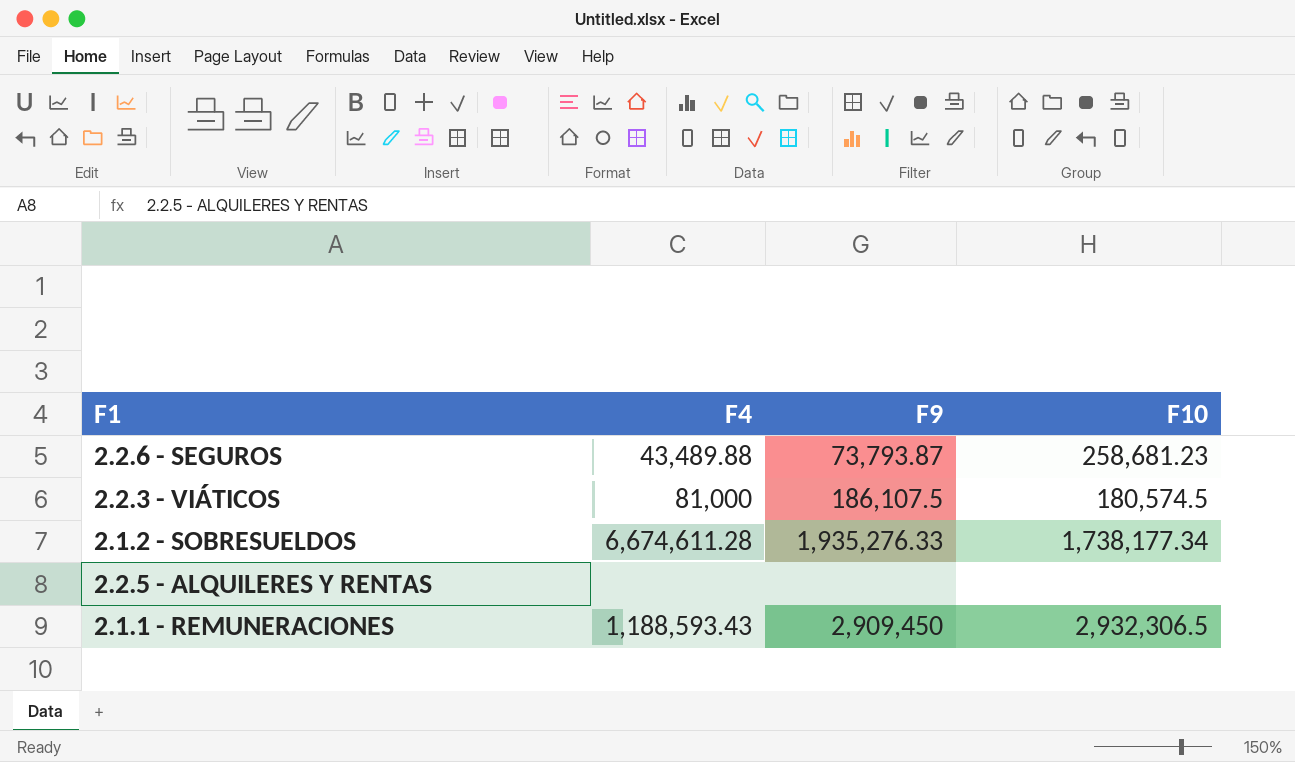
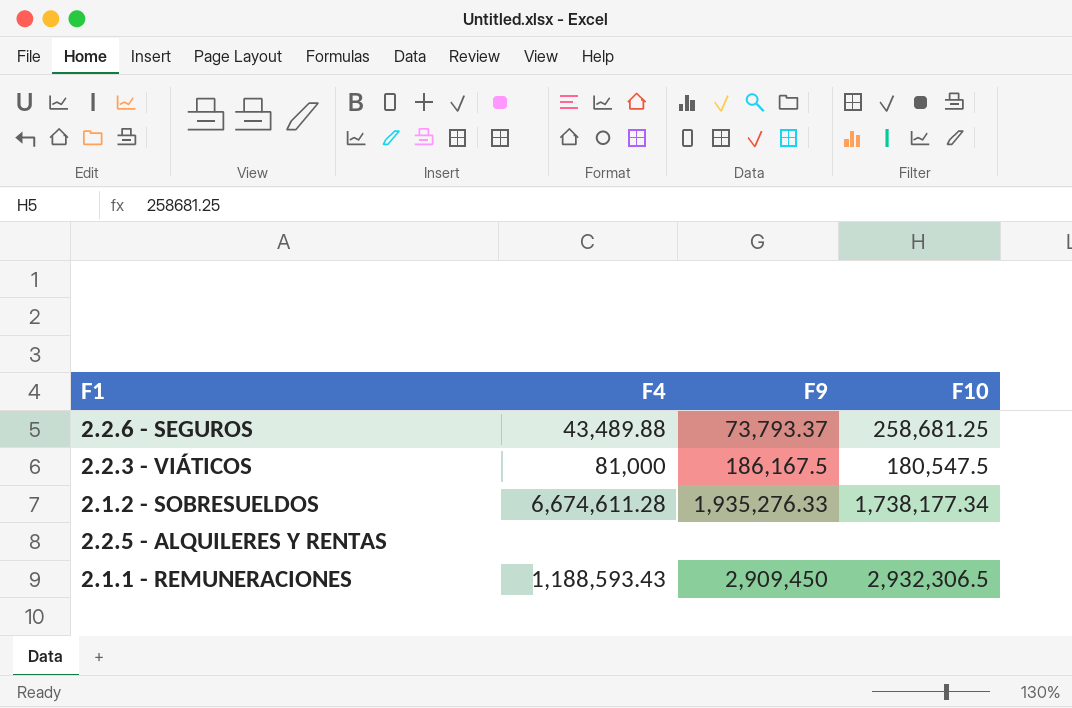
2.2.6 - SEGUROS | F9: 73,793.87 -> 73,793.37
2.2.6 - SEGUROS | F10: 258,681.23 -> 258,681.25
2.2.3 - VIÁTICOS | F9: 186,107.5 -> 186,167.5
2.2.3 - VIÁTICOS | F10: 180,574.5 -> 180,547.5

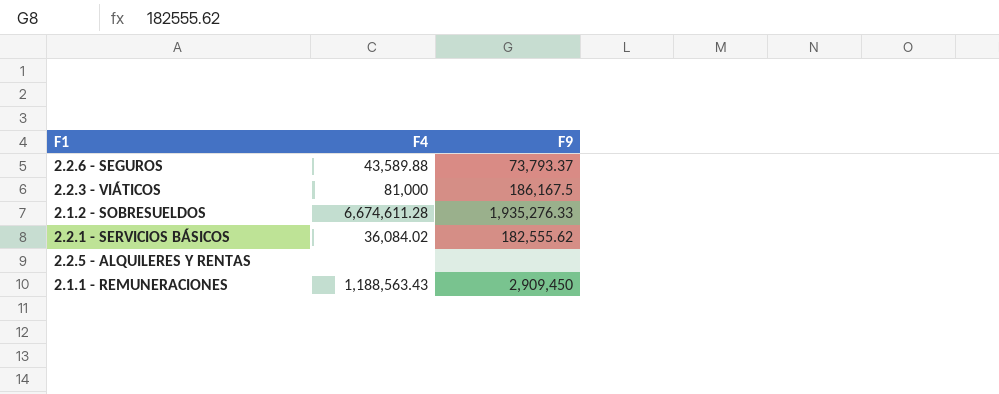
column F10 | position: 4 -> none
2.2.6 - SEGUROS | F4: 43,489.88 -> 43,589.88
row 2.2.1 - SERVICIOS BÁSICOS: none -> 36,084.02 | 182,555.62
2.1.1 - REMUNERACIONES | F4: 1,188,593.43 -> 1,188,563.43

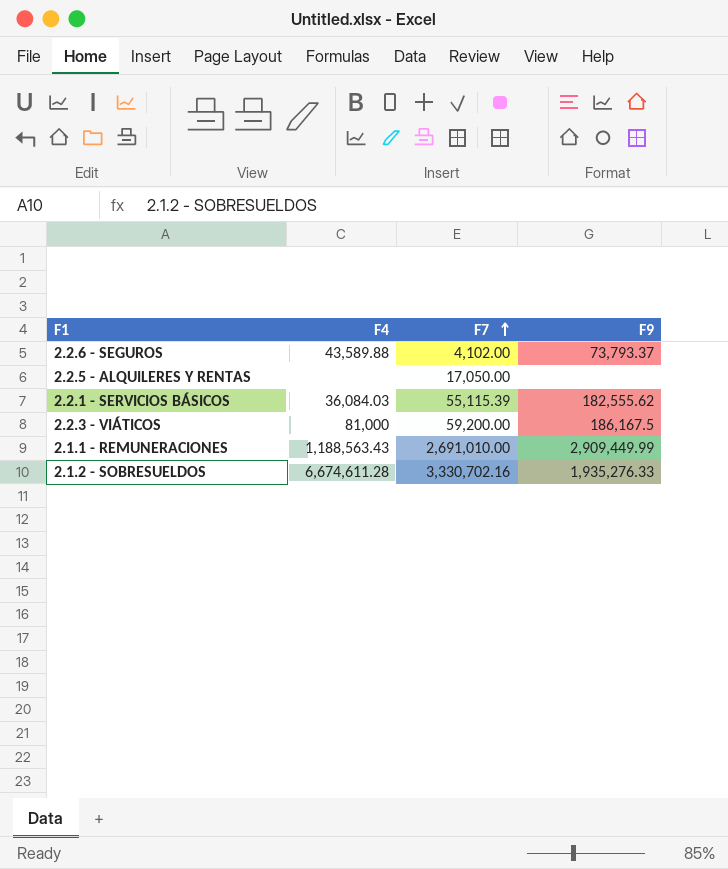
row order: none -> F7 ascending
column F7 | position: none -> 3
2.2.1 - SERVICIOS BÁSICOS | F4: 36,084.02 -> 36,084.03
2.1.1 - REMUNERACIONES | F9: 2,909,450 -> 2,909,449.99

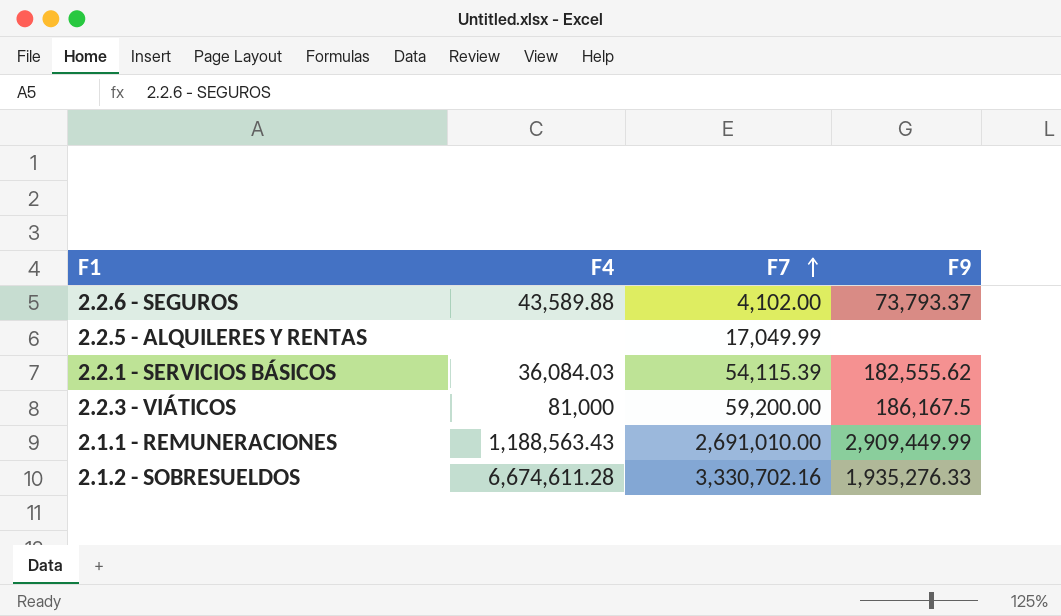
2.2.5 - ALQUILERES Y RENTAS | F7: 17,050.00 -> 17,049.99
2.2.1 - SERVICIOS BÁSICOS | F7: 55,115.39 -> 54,115.39

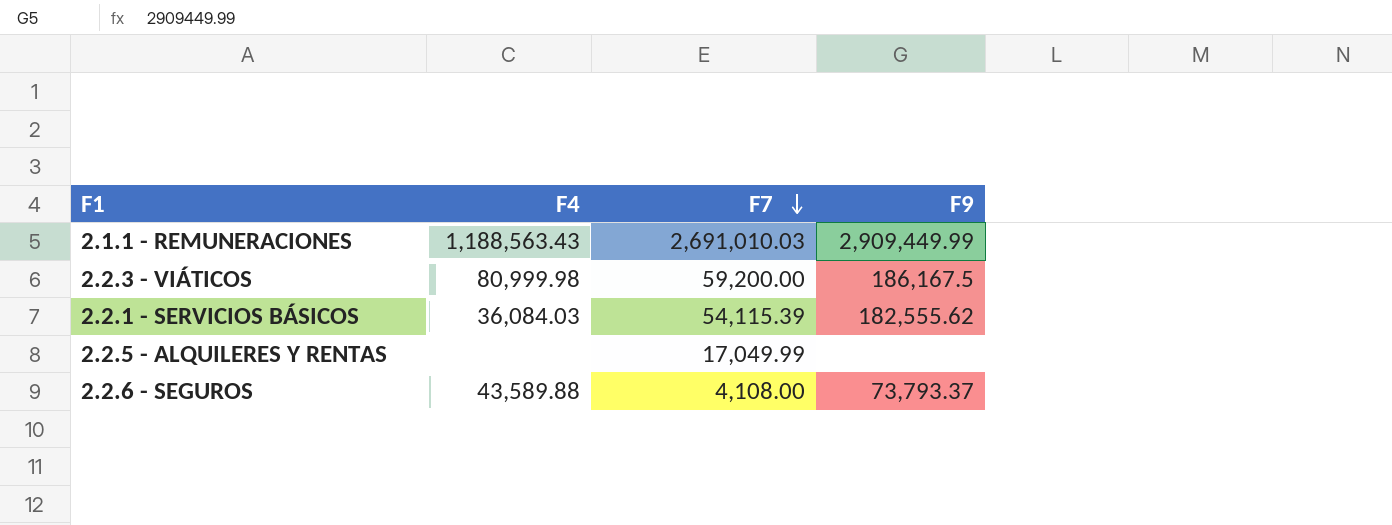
row order: F7 ascending -> F7 descending
row 2.1.2 - SOBRESUELDOS: 6,674,611.28 | 3,330,702.16 | 1,935,276.33 -> none
2.1.1 - REMUNERACIONES | F7: 2,691,010.00 -> 2,691,010.03
2.2.3 - VIÁTICOS | F4: 81,000 -> 80,999.98
2.2.6 - SEGUROS | F7: 4,102.00 -> 4,108.00

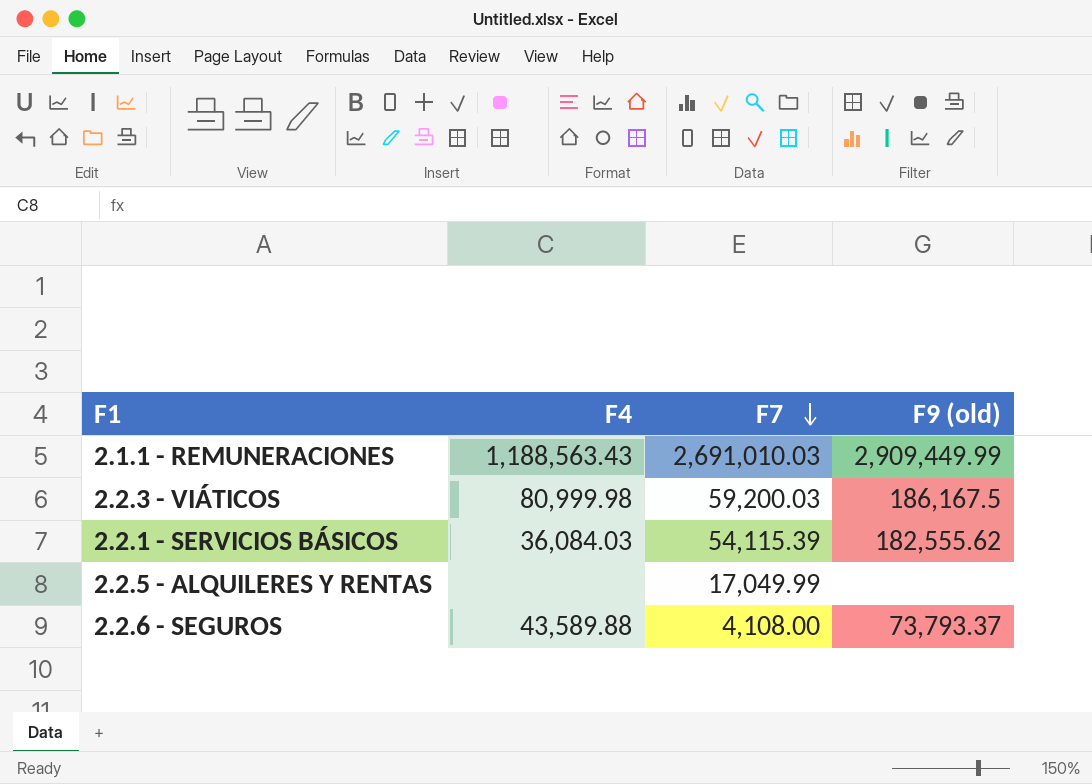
column name: F9 -> F9 (old)
2.2.3 - VIÁTICOS | F7: 59,200.00 -> 59,200.03

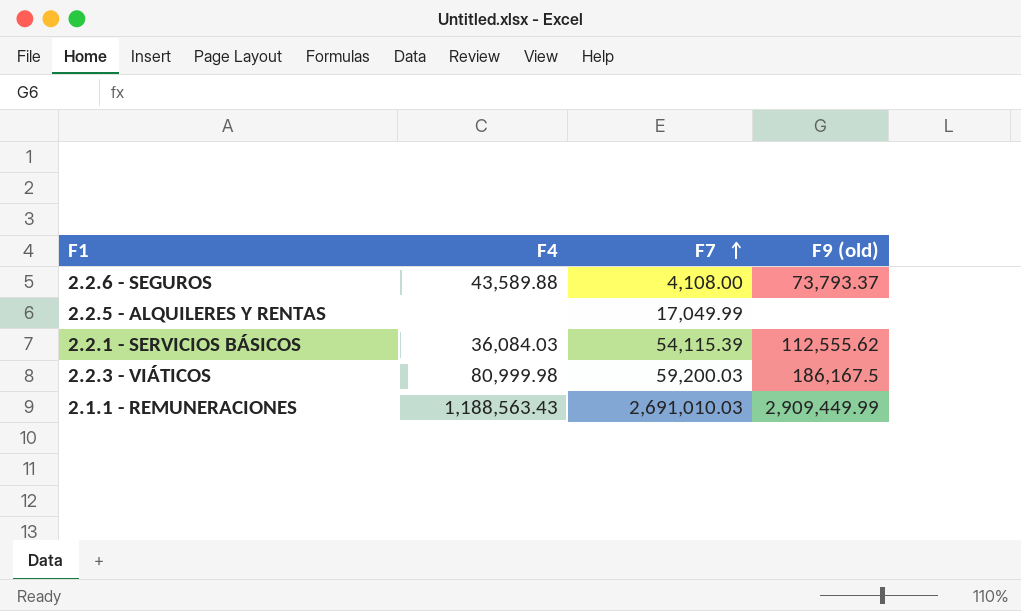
row order: F7 descending -> F7 ascending
2.2.1 - SERVICIOS BÁSICOS | F9 (old): 182,555.62 -> 112,555.62

